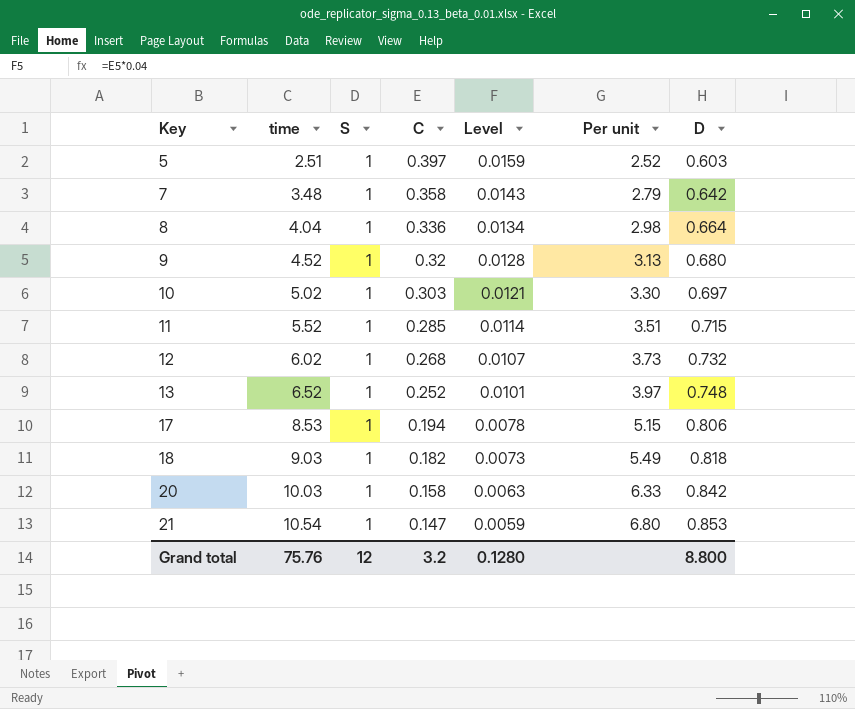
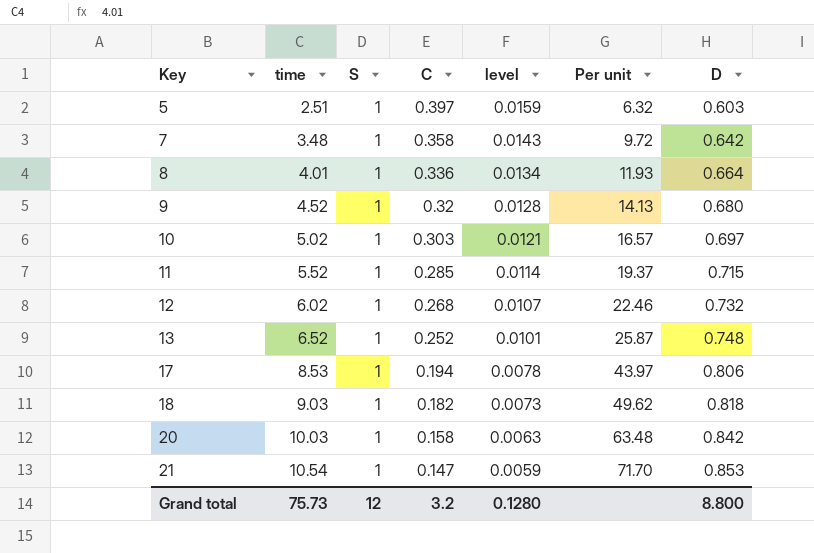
column name: Level -> level
column Per unit | formula: [S] / [C] -> [time] / [C]
8 | time: 4.04 -> 4.01
Grand total | time: 75.76 -> 75.73

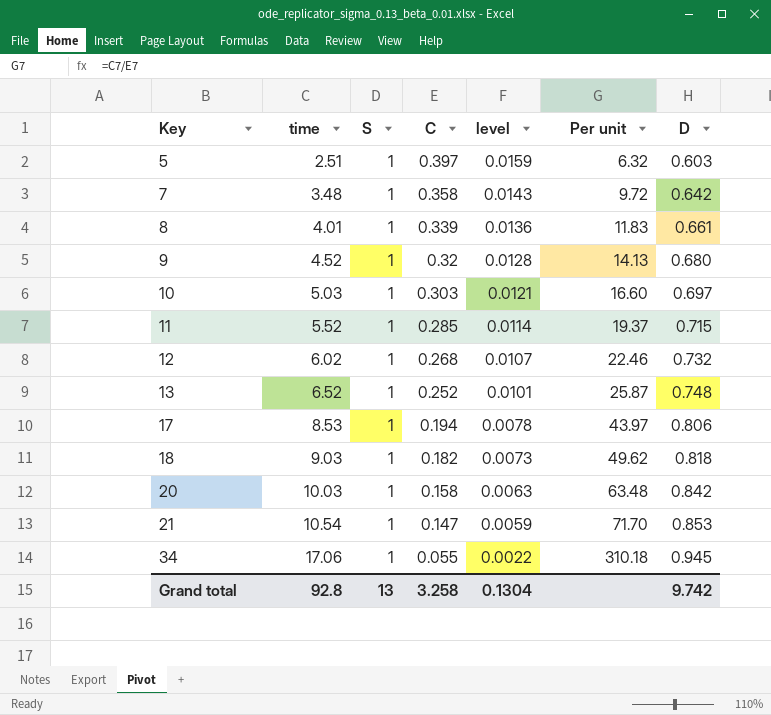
8 | C: 0.336 -> 0.339
8 | level: 0.0134 -> 0.0136
8 | Per unit: 11.93 -> 11.83
8 | D: 0.664 -> 0.661
10 | time: 5.02 -> 5.03
10 | Per unit: 16.57 -> 16.60
row 34: none -> 17.06 | 1 | 0.055 | 0.0022 | 310.18 | 0.945
Grand total | time: 75.73 -> 92.8
Grand total | S: 12 -> 13
Grand total | C: 3.2 -> 3.258
Grand total | level: 0.1280 -> 0.1304
Grand total | D: 8.800 -> 9.742

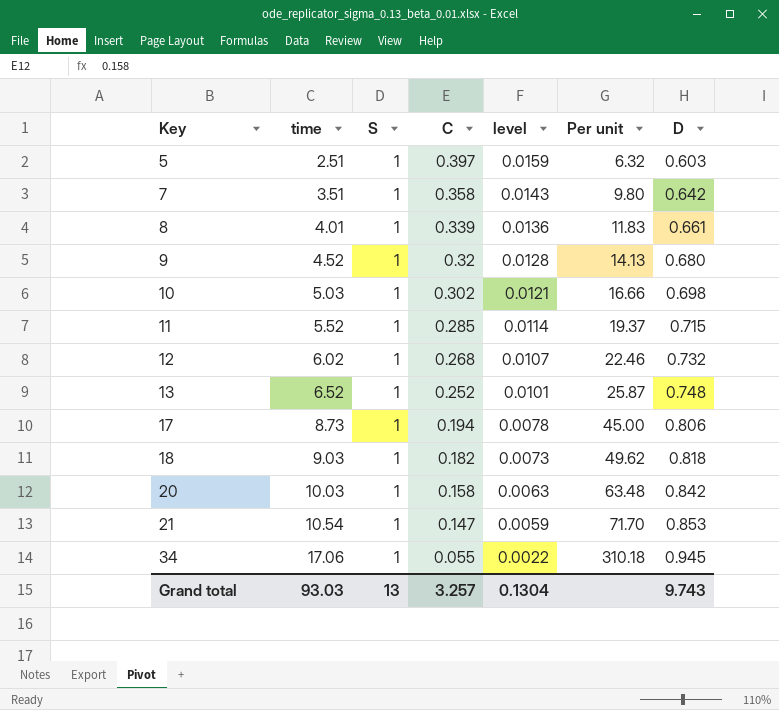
7 | time: 3.48 -> 3.51
7 | Per unit: 9.72 -> 9.80
10 | C: 0.303 -> 0.302
10 | Per unit: 16.60 -> 16.66
10 | D: 0.697 -> 0.698
17 | time: 8.53 -> 8.73
17 | Per unit: 43.97 -> 45.00
Grand total | time: 92.8 -> 93.03
Grand total | C: 3.258 -> 3.257
Grand total | D: 9.742 -> 9.743

